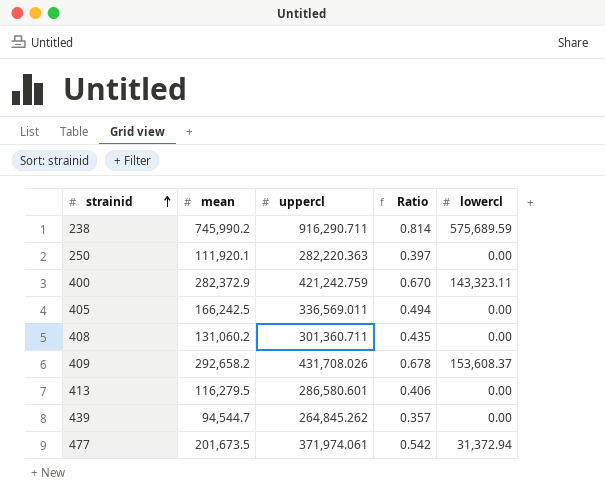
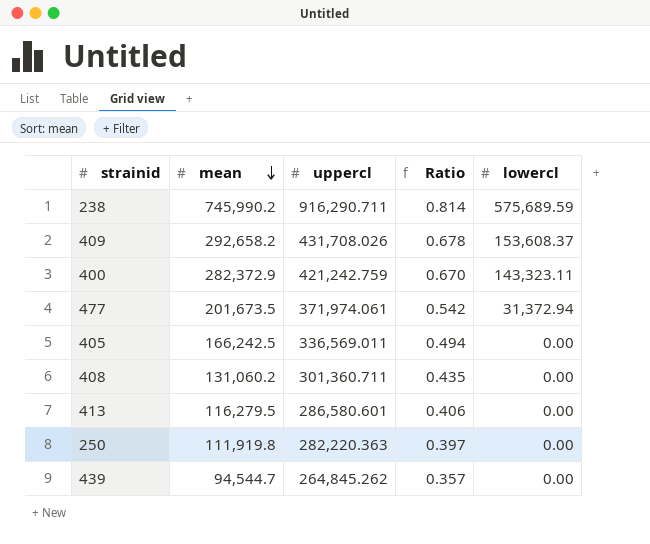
row order: strainid ascending -> mean descending
250 | mean: 111,920.1 -> 111,919.8

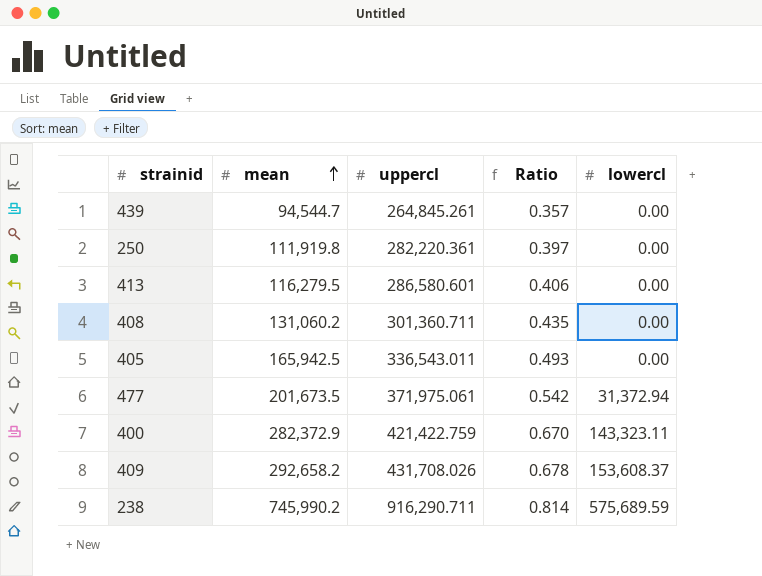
row order: mean descending -> mean ascending
439 | uppercl: 264,845.262 -> 264,845.261
250 | uppercl: 282,220.363 -> 282,220.361
405 | mean: 166,242.5 -> 165,942.5
405 | uppercl: 336,569.011 -> 336,543.011
405 | Ratio: 0.494 -> 0.493
477 | uppercl: 371,974.061 -> 371,975.061
400 | uppercl: 421,242.759 -> 421,422.759

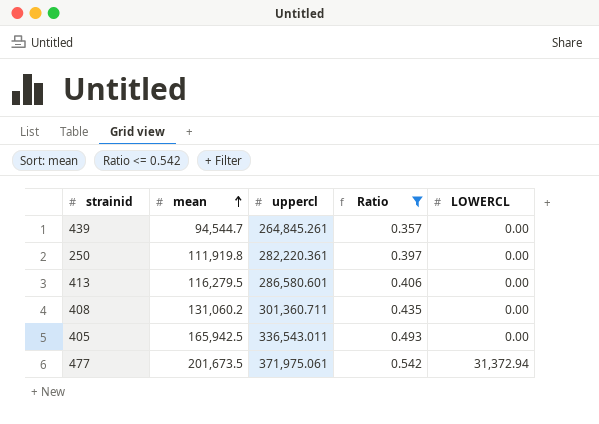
filter: none -> Ratio <= 0.542
column name: lowercl -> LOWERCL

